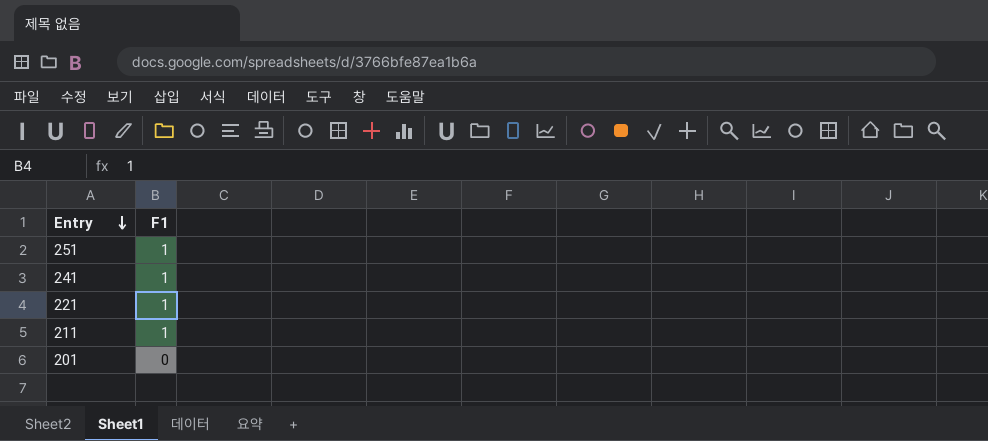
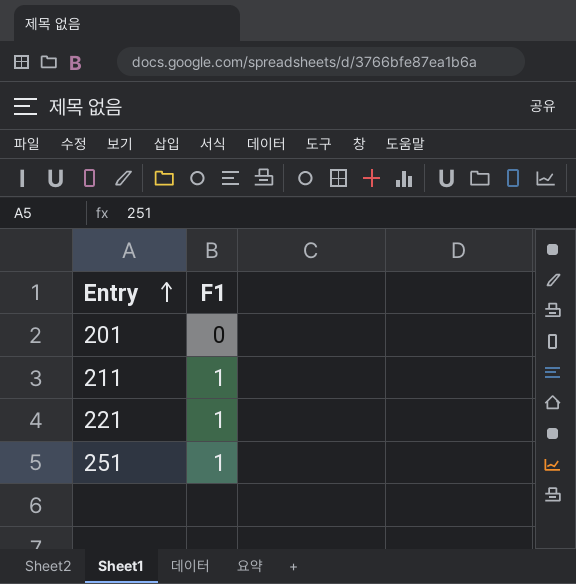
row order: Entry descending -> Entry ascending
row 241: 1 -> none

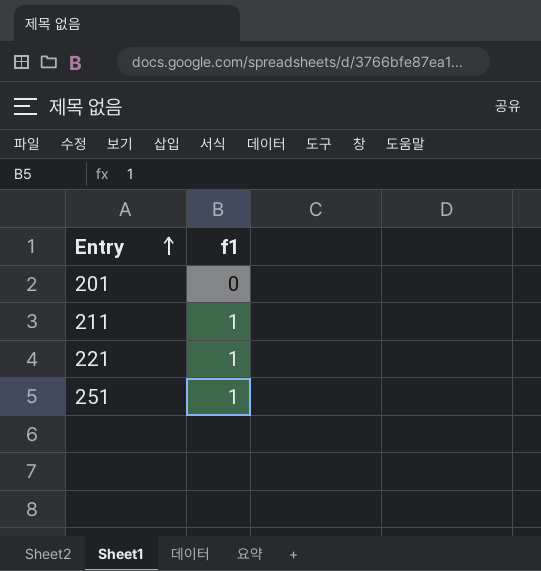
column name: F1 -> f1

